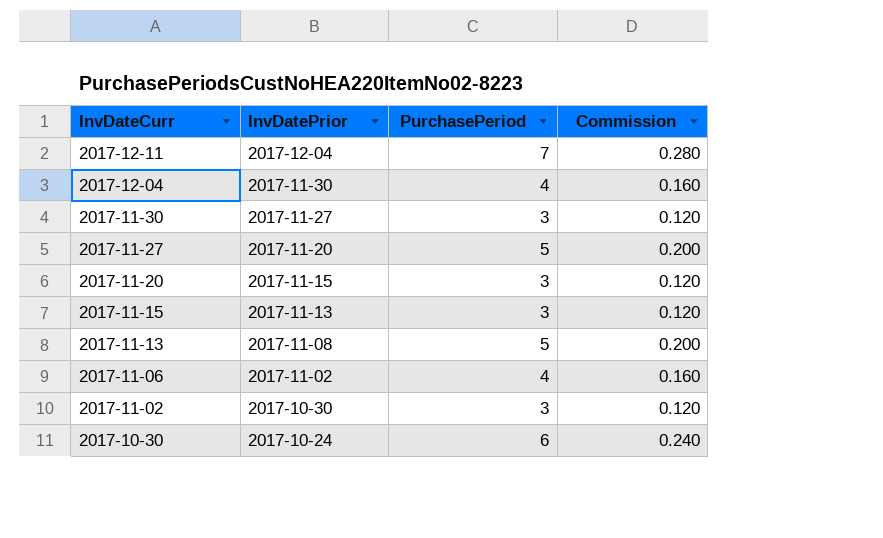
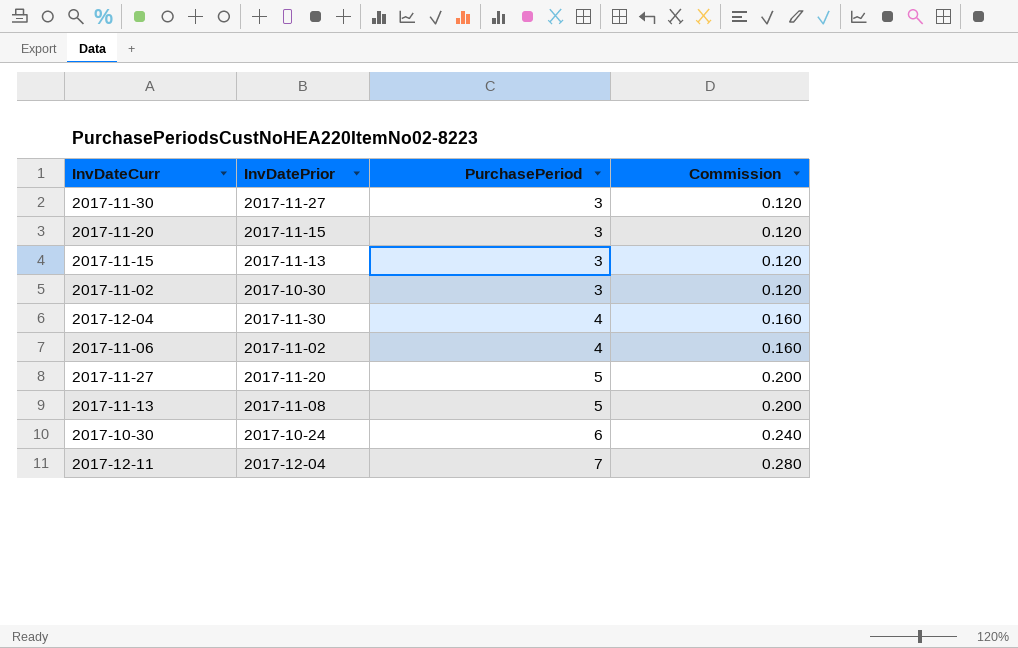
row order: InvDateCurr descending -> PurchasePeriod ascending

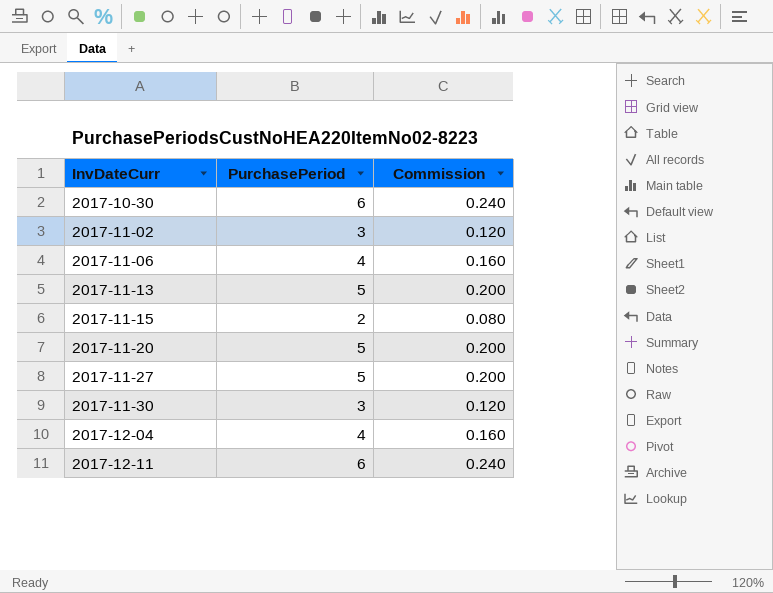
row order: PurchasePeriod ascending -> InvDateCurr ascending
column InvDatePrior | position: 2 -> none
2017-11-15 | PurchasePeriod: 3 -> 2
2017-11-15 | Commission: 0.120 -> 0.080
2017-11-20 | PurchasePeriod: 3 -> 5
2017-11-20 | Commission: 0.120 -> 0.200
2017-12-11 | PurchasePeriod: 7 -> 6
2017-12-11 | Commission: 0.280 -> 0.240

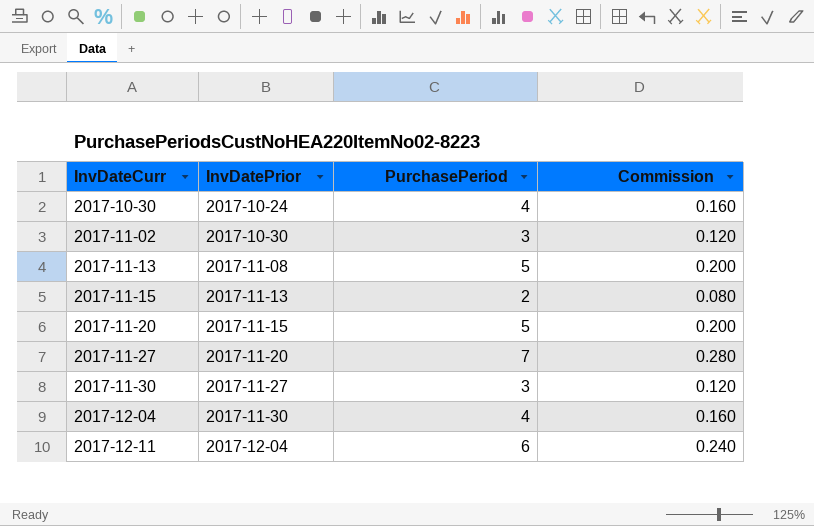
column InvDatePrior | position: none -> 2
row 2017-11-06: 4 | 0.160 -> none
2017-10-30 | PurchasePeriod: 6 -> 4
2017-10-30 | Commission: 0.240 -> 0.160
2017-11-27 | PurchasePeriod: 5 -> 7
2017-11-27 | Commission: 0.200 -> 0.280

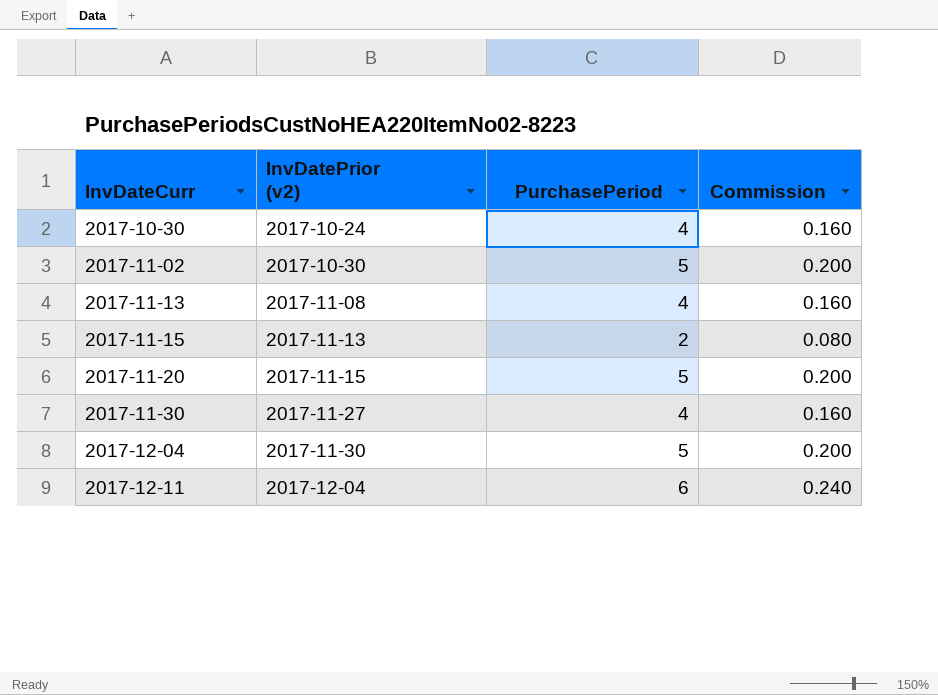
column name: InvDatePrior -> InvDatePrior (v2)
row 2017-11-27: 2017-11-20 | 7 | 0.280 -> none
2017-11-02 | PurchasePeriod: 3 -> 5
2017-11-02 | Commission: 0.120 -> 0.200
2017-11-13 | PurchasePeriod: 5 -> 4
2017-11-13 | Commission: 0.200 -> 0.160
2017-11-30 | PurchasePeriod: 3 -> 4
2017-11-30 | Commission: 0.120 -> 0.160
2017-12-04 | PurchasePeriod: 4 -> 5
2017-12-04 | Commission: 0.160 -> 0.200

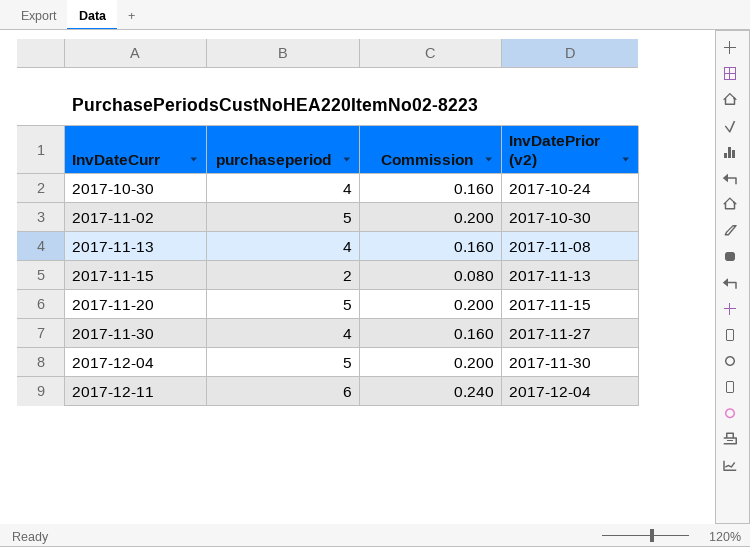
column name: PurchasePeriod -> purchaseperiod
column InvDatePrior (v2) | position: 2 -> 4

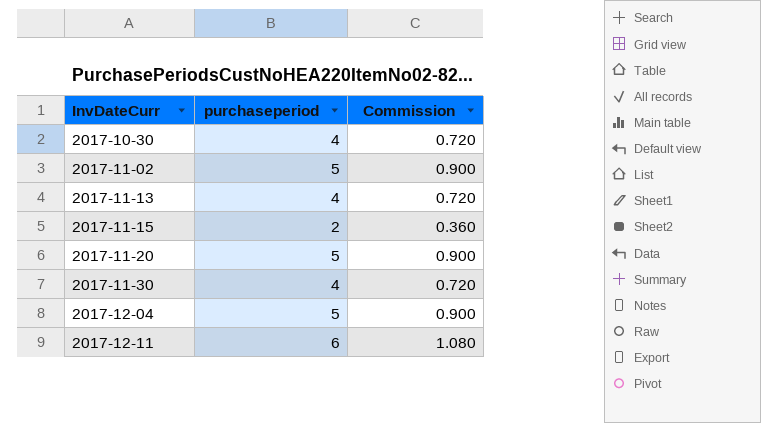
column InvDatePrior (v2) | position: 4 -> none
column Commission | formula: [purchaseperiod] * 0.04 -> [purchaseperiod] * 0.18

